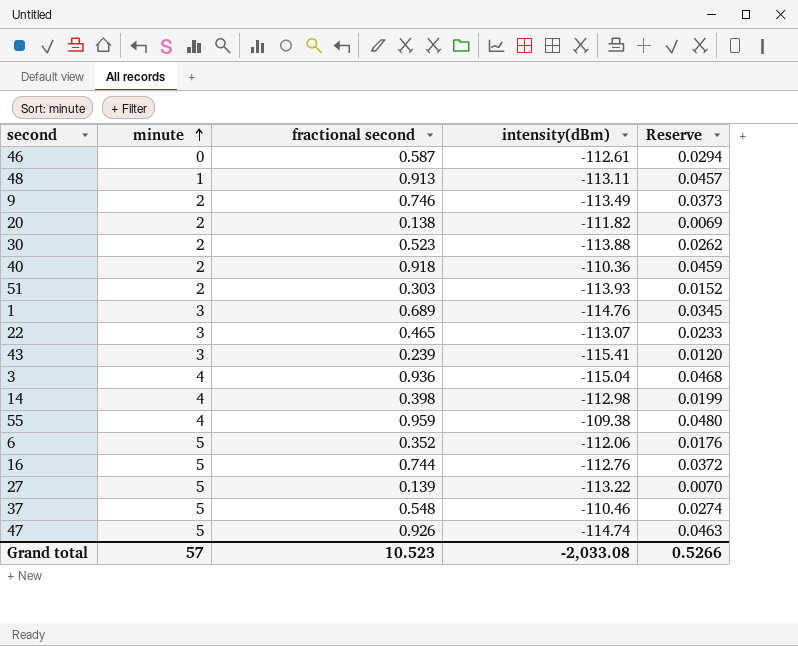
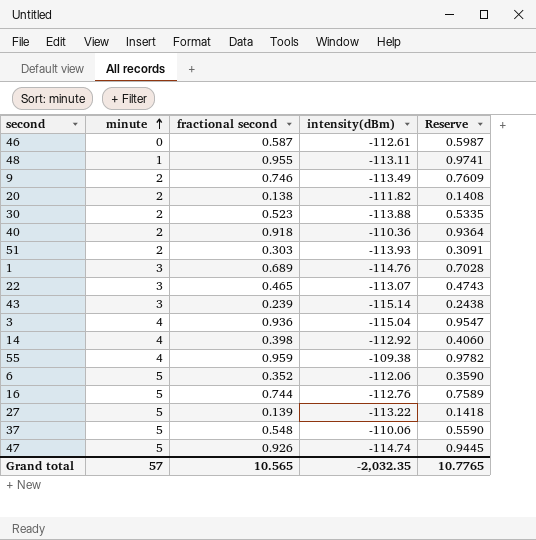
column Reserve | formula: [fractional second] * 0.05 -> [fractional second] * 1.02
48 | fractional second: 0.913 -> 0.955
43 | intensity(dBm): -115.41 -> -115.14
14 | intensity(dBm): -112.98 -> -112.92
37 | intensity(dBm): -110.46 -> -110.06
Grand total | fractional second: 10.523 -> 10.565
Grand total | intensity(dBm): -2,033.08 -> -2,032.35
Grand total | Reserve: 0.5266 -> 10.7765

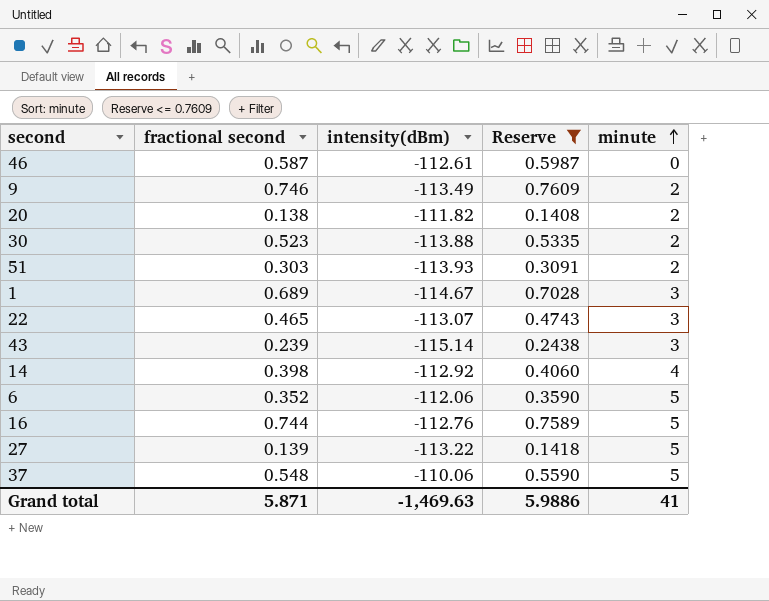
filter: none -> Reserve <= 0.7609
column minute | position: 2 -> 5
1 | intensity(dBm): -114.76 -> -114.67
Grand total | fractional second: 10.565 -> 5.871
Grand total | intensity(dBm): -2,032.35 -> -1,469.63
Grand total | Reserve: 10.7765 -> 5.9886
Grand total | minute: 57 -> 41

